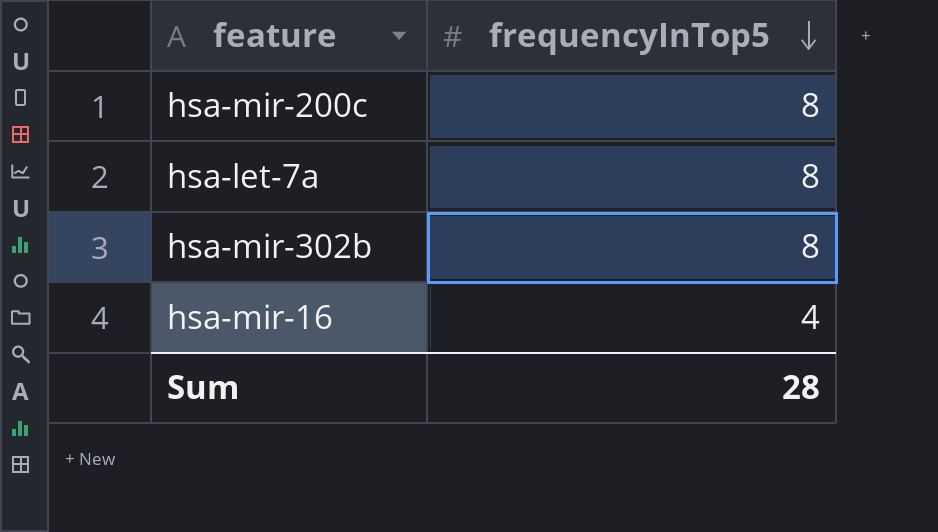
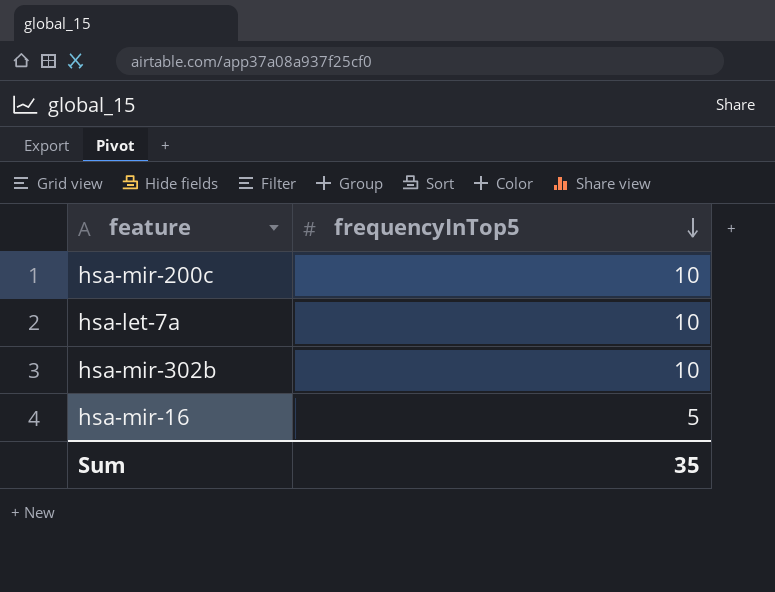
hsa-mir-200c | frequencyInTop5: 8 -> 10
hsa-let-7a | frequencyInTop5: 8 -> 10
hsa-mir-302b | frequencyInTop5: 8 -> 10
hsa-mir-16 | frequencyInTop5: 4 -> 5
Sum | frequencyInTop5: 28 -> 35

